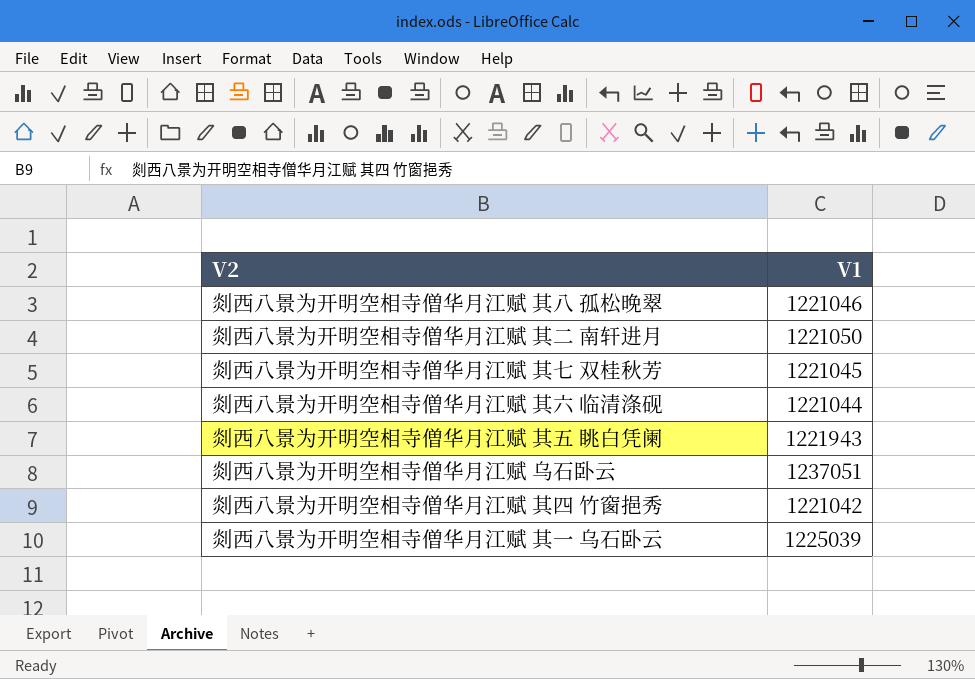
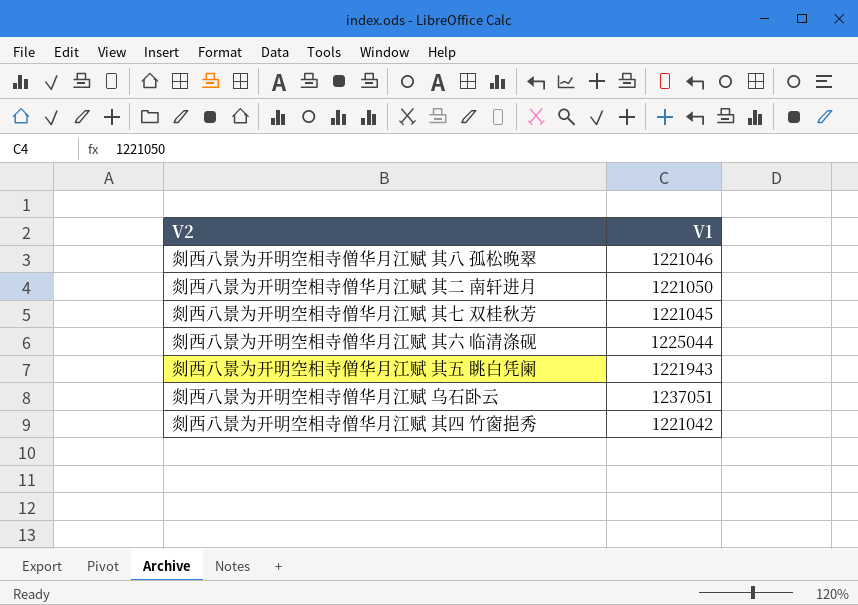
row 剡西八景为开明空相寺僧华月江赋 其一 乌石卧云: 1225039 -> none
剡西八景为开明空相寺僧华月江赋 其六 临清涤砚 | V1: 1221044 -> 1225044

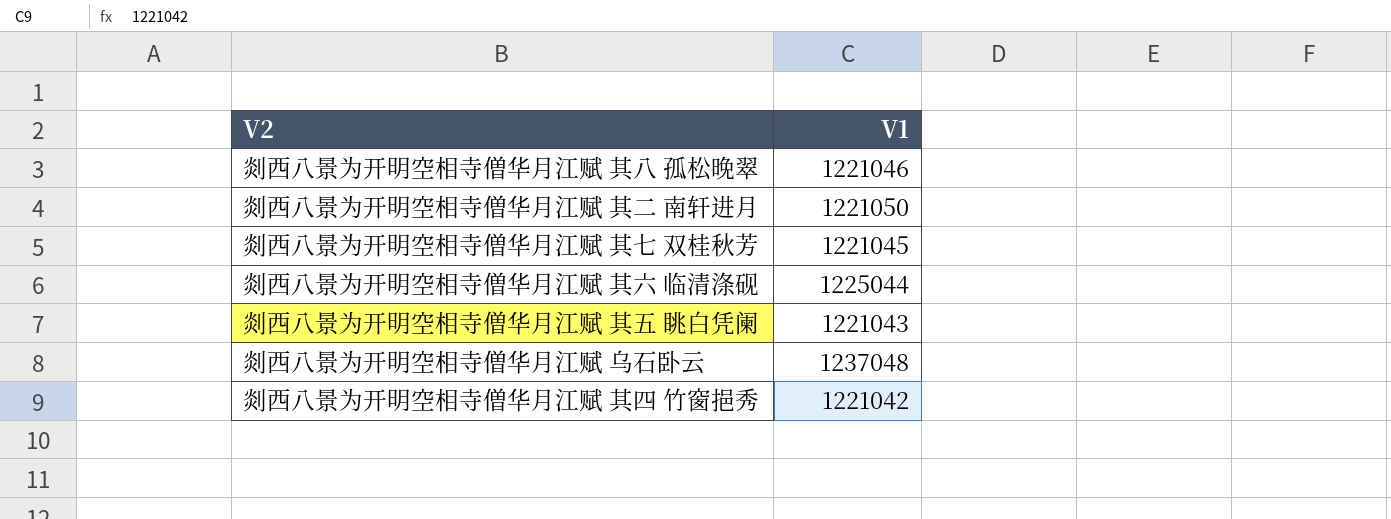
剡西八景为开明空相寺僧华月江赋 其五 眺白凭阑 | V1: 1221943 -> 1221043
剡西八景为开明空相寺僧华月江赋 乌石卧云 | V1: 1237051 -> 1237048

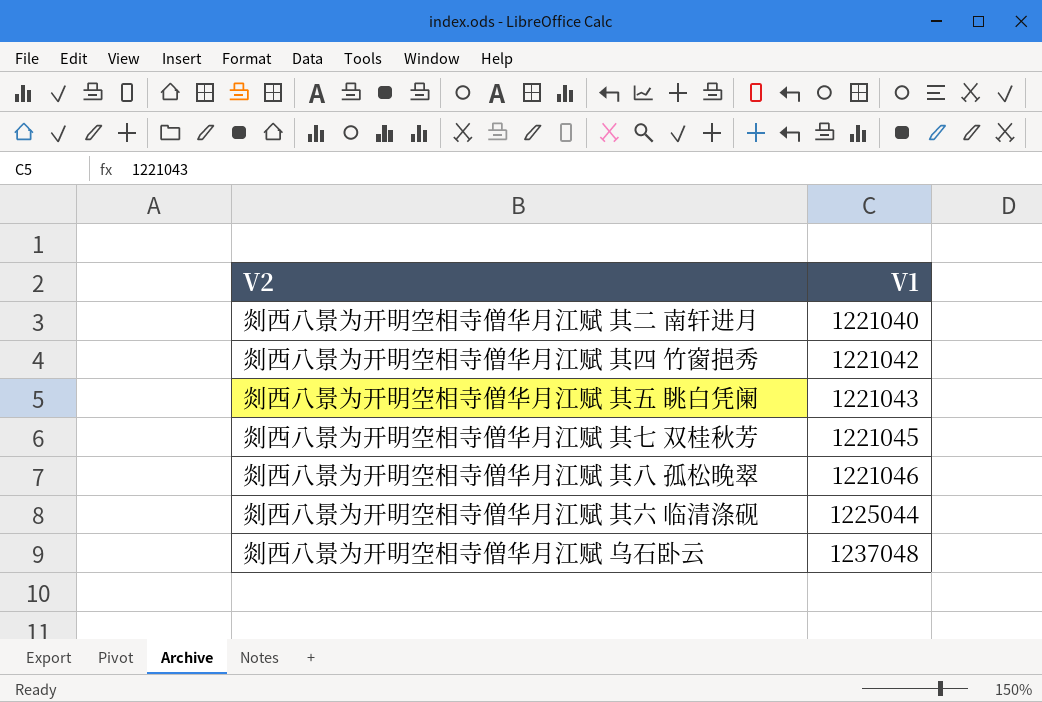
row order: none -> V1 ascending
剡西八景为开明空相寺僧华月江赋 其二 南轩进月 | V1: 1221050 -> 1221040

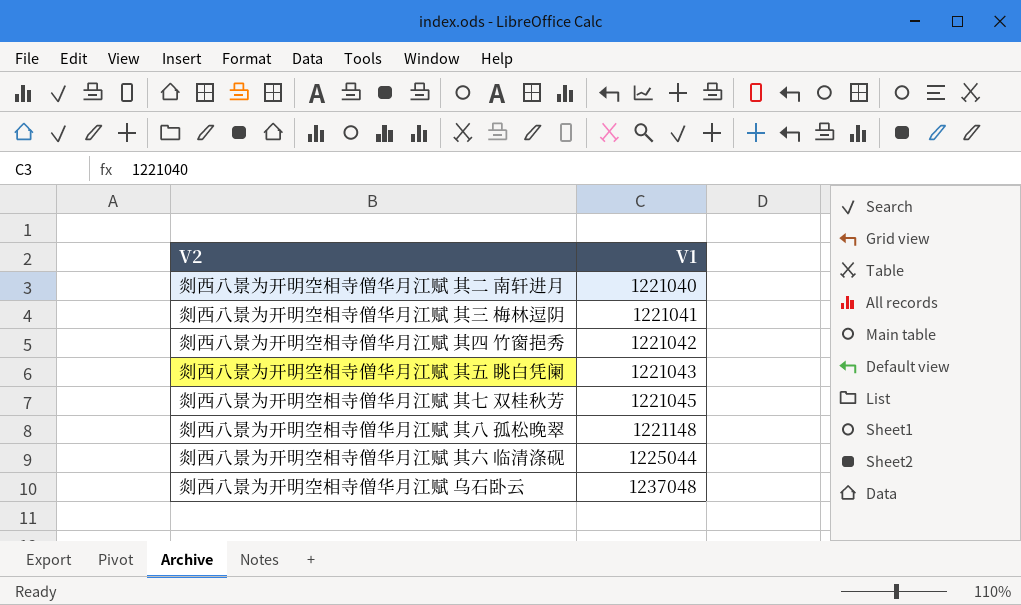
row 剡西八景为开明空相寺僧华月江赋 其三 梅林逗阴: none -> 1221041
剡西八景为开明空相寺僧华月江赋 其八 孤松晚翠 | V1: 1221046 -> 1221148

